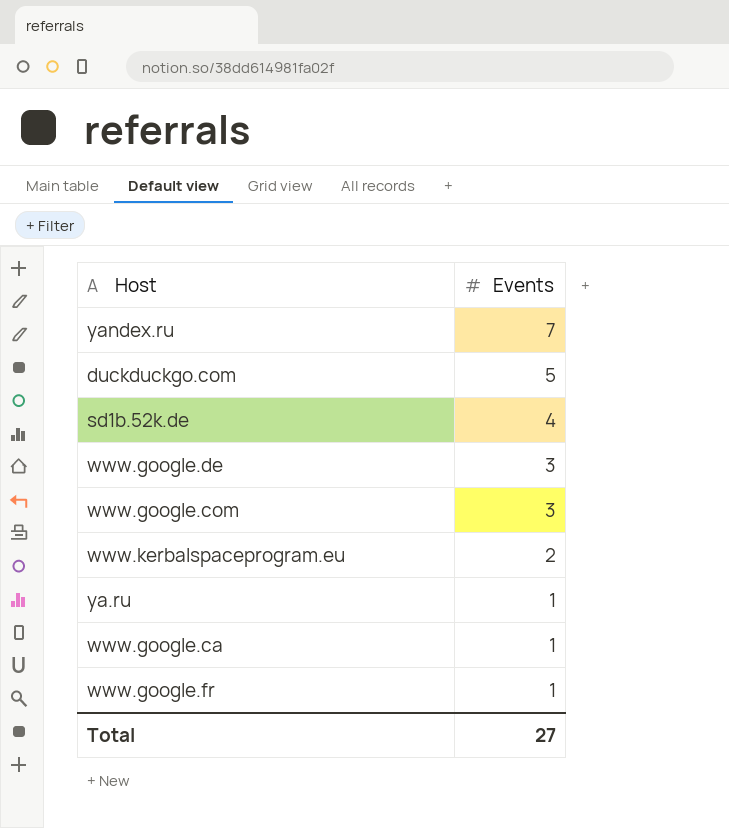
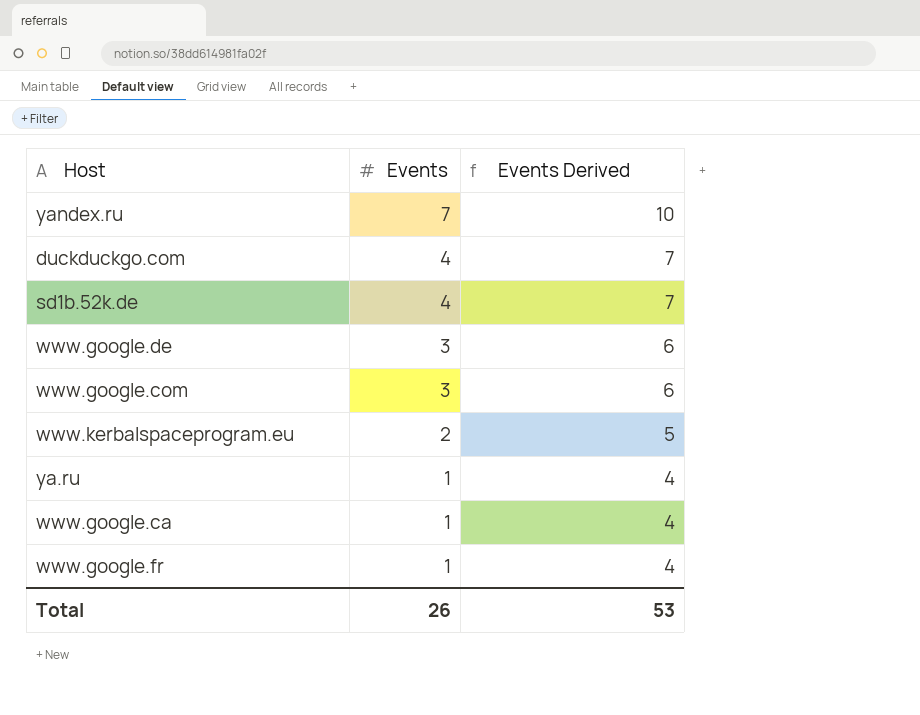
column Events Derived | formula: none -> [Events] + 3
duckduckgo.com | Events: 5 -> 4
Total | Events: 27 -> 26

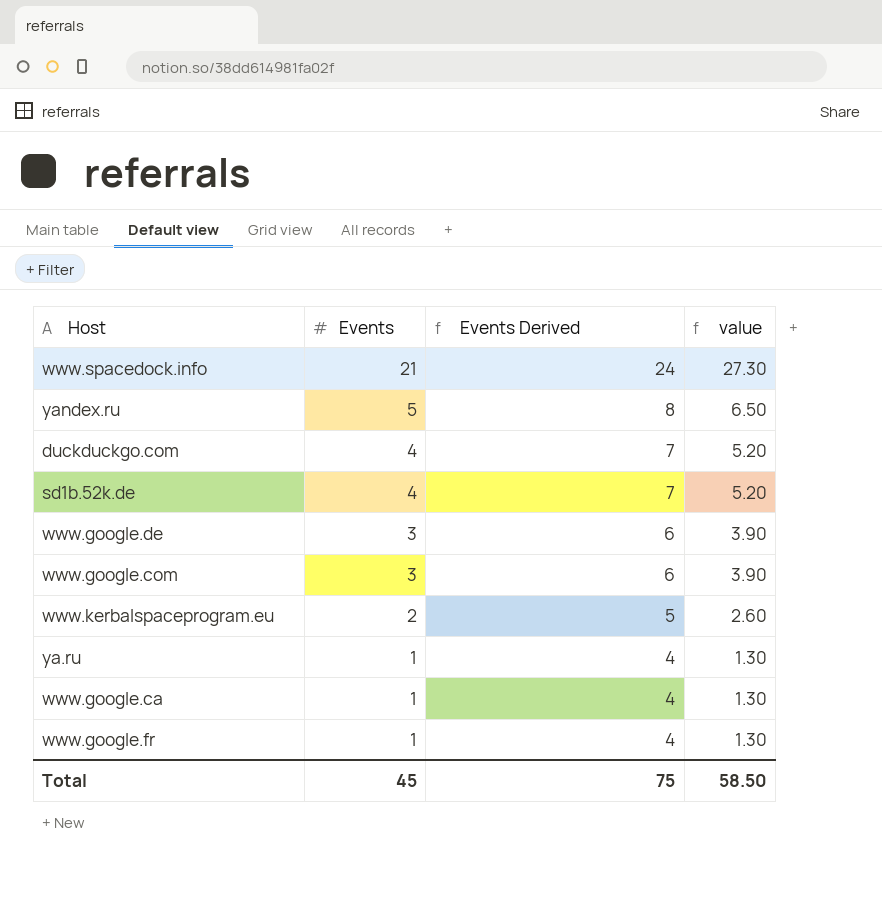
column value | formula: none -> [Events] * 1.3
row www.spacedock.info: none -> 21 | 24 | 27.30
yandex.ru | Events: 7 -> 5
yandex.ru | Events Derived: 10 -> 8
Total | Events: 26 -> 45
Total | Events Derived: 53 -> 75

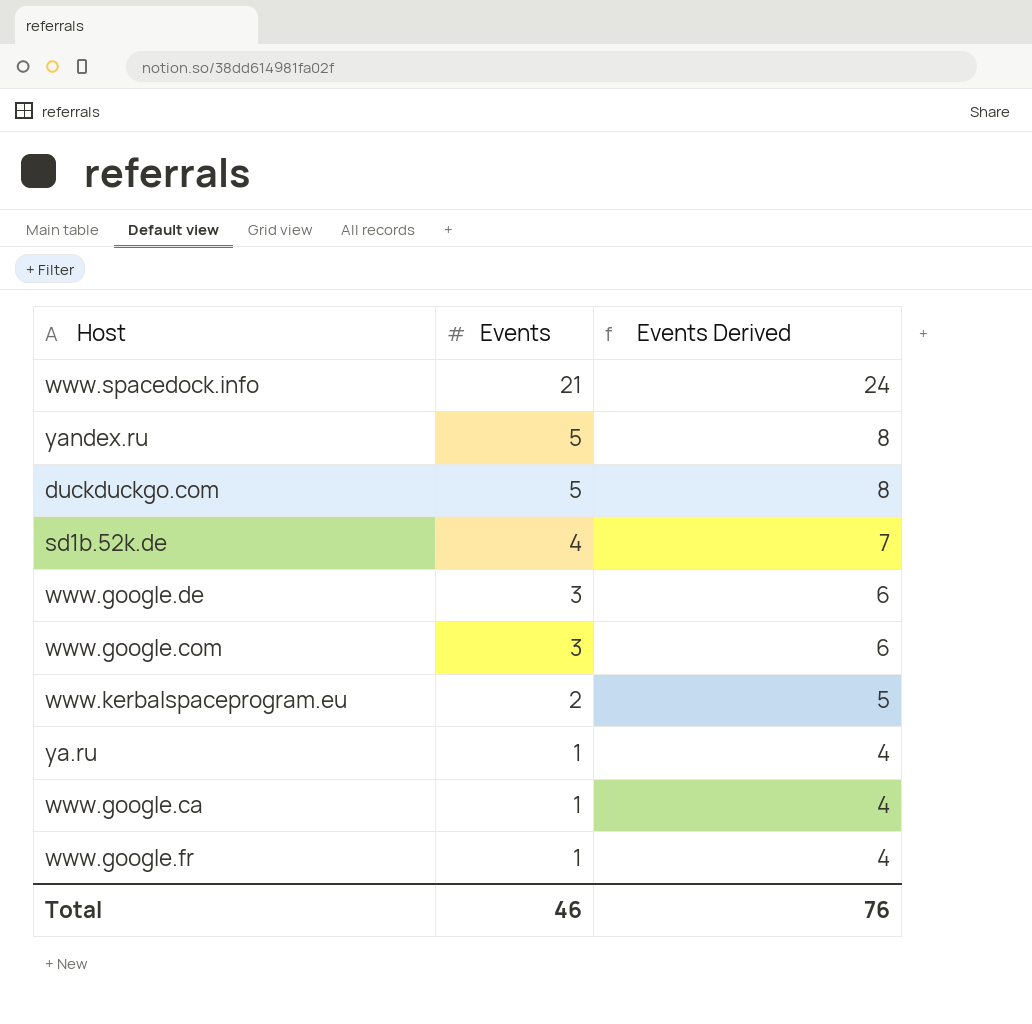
column value | formula: [Events] * 1.3 -> none
duckduckgo.com | Events: 4 -> 5
duckduckgo.com | Events Derived: 7 -> 8
Total | Events: 45 -> 46
Total | Events Derived: 75 -> 76

